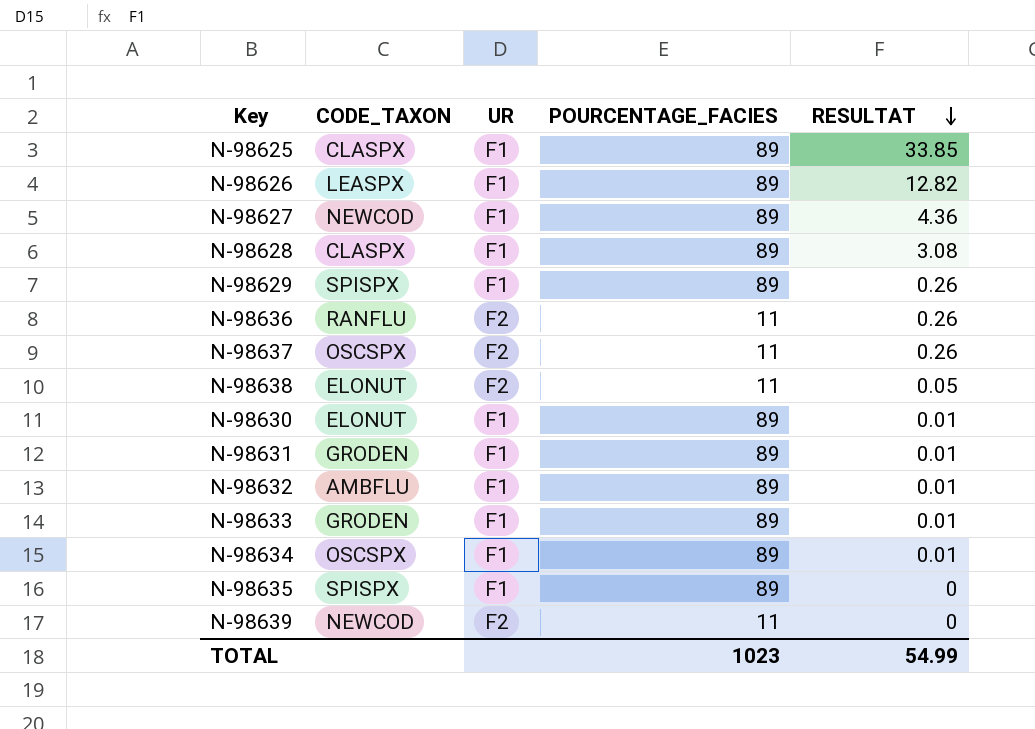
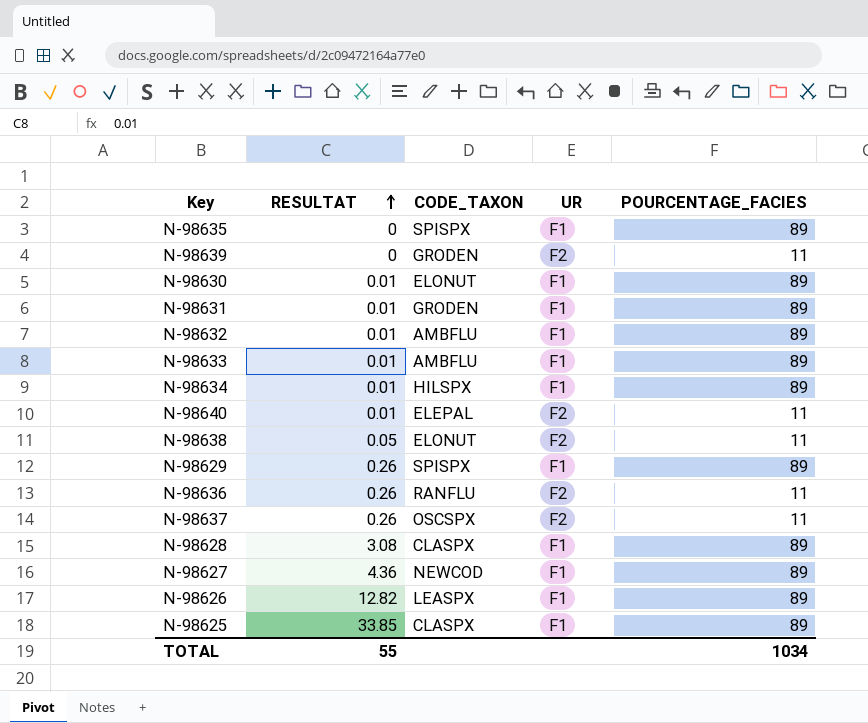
row order: RESULTAT descending -> RESULTAT ascending
column RESULTAT | position: 5 -> 2
N-98639 | CODE_TAXON: NEWCOD -> GRODEN
N-98633 | CODE_TAXON: GRODEN -> AMBFLU
N-98634 | CODE_TAXON: OSCSPX -> HILSPX
row N-98640: none -> 0.01 | ELEPAL | F2 | 11
TOTAL | RESULTAT: 54.99 -> 55
TOTAL | POURCENTAGE_FACIES: 1023 -> 1034

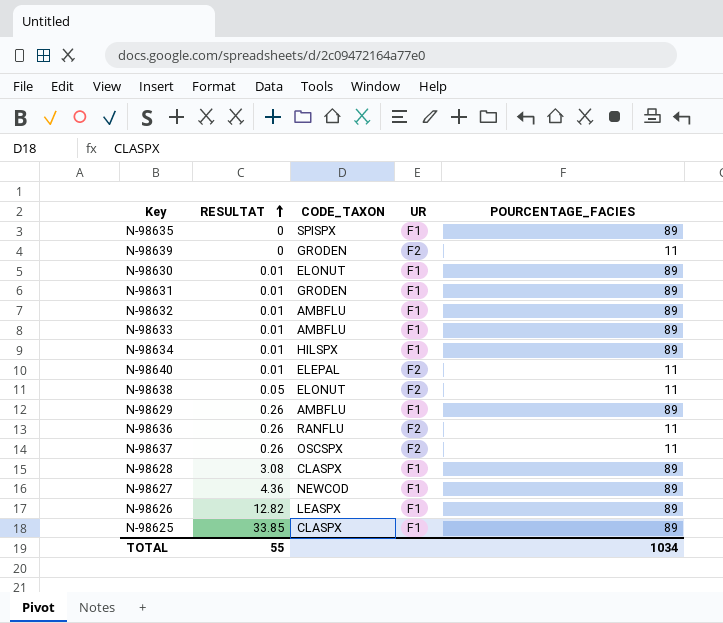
N-98629 | CODE_TAXON: SPISPX -> AMBFLU

